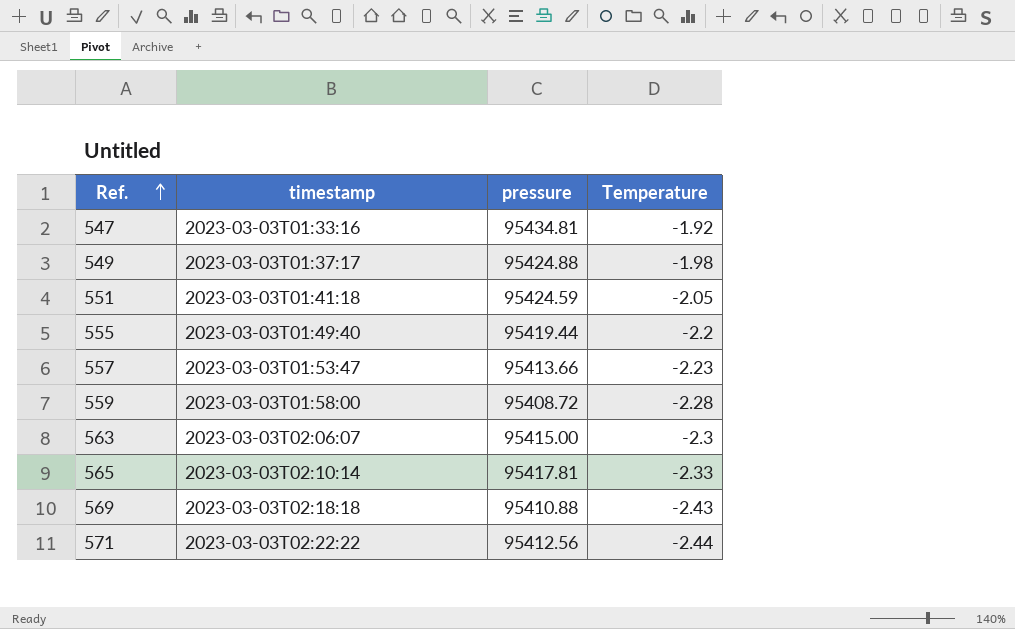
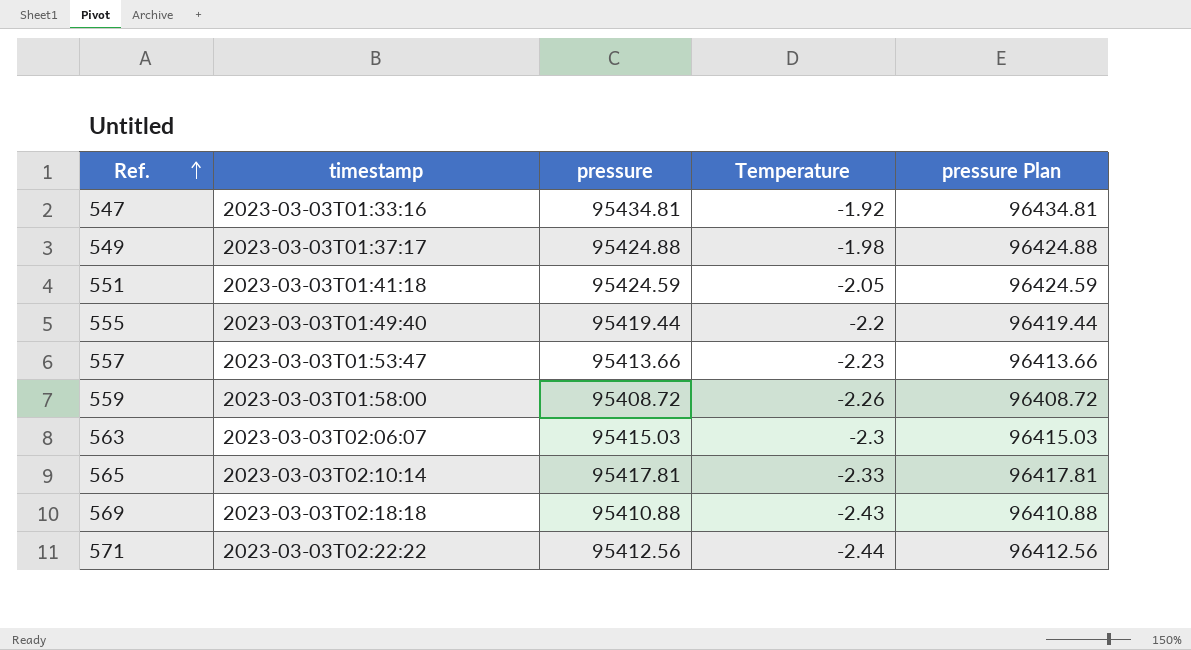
column pressure Plan | formula: none -> [pressure] + 1000
559 | Temperature: -2.28 -> -2.26
563 | pressure: 95415.00 -> 95415.03

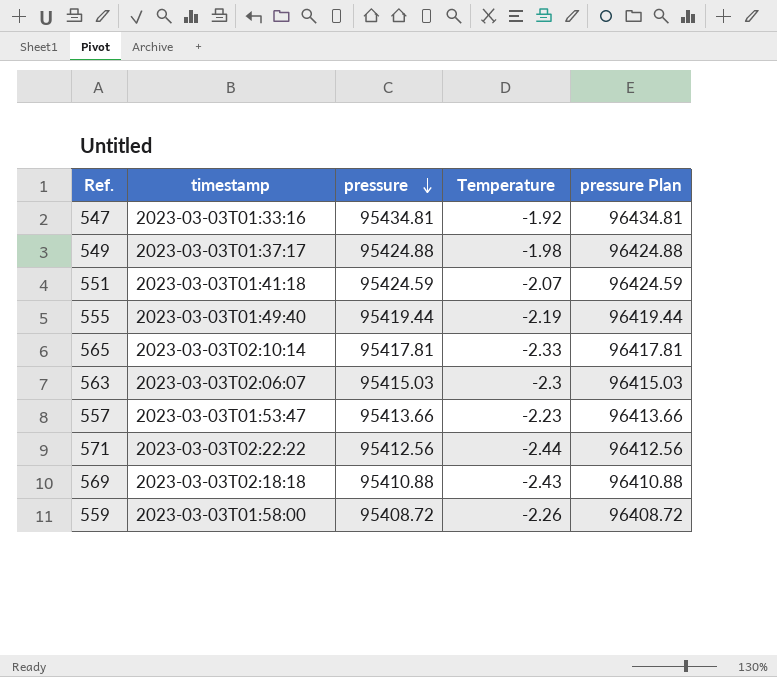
row order: Ref. ascending -> pressure descending
551 | Temperature: -2.05 -> -2.07
555 | Temperature: -2.2 -> -2.19

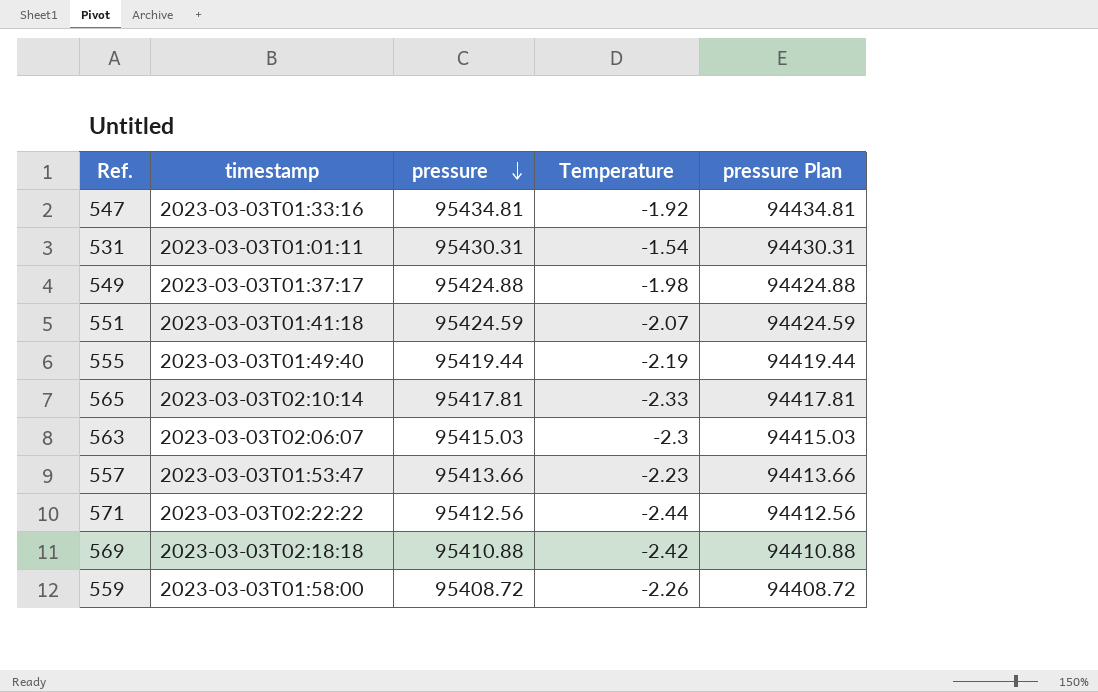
column pressure Plan | formula: [pressure] + 1000 -> [pressure] - 1000
row 531: none -> 2023-03-03T01:01:11 | 95430.31 | -1.54 | 94430.31
569 | Temperature: -2.43 -> -2.42

